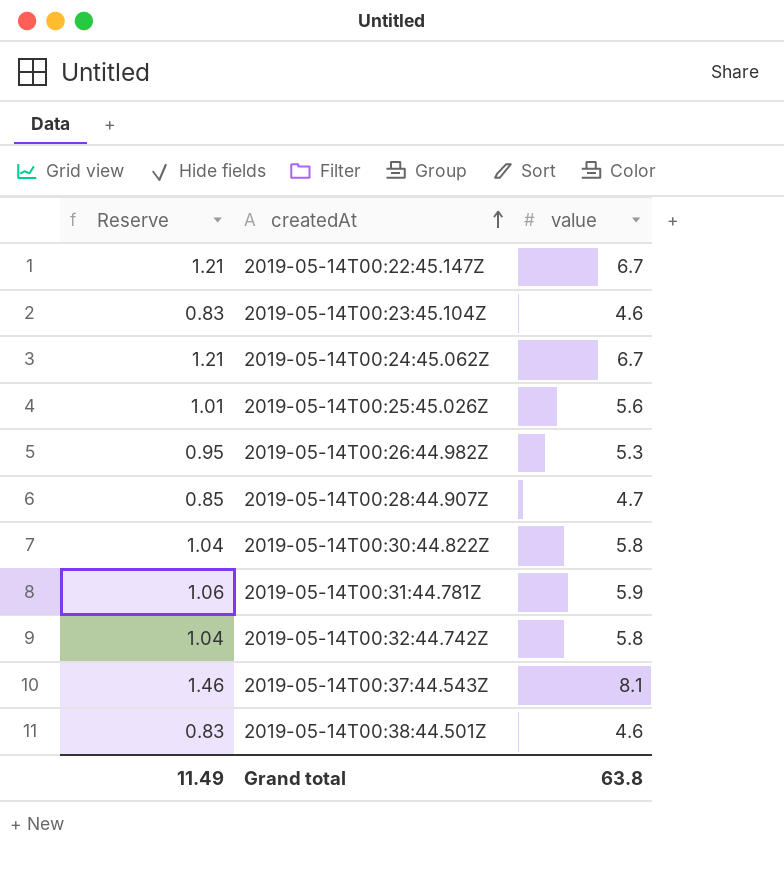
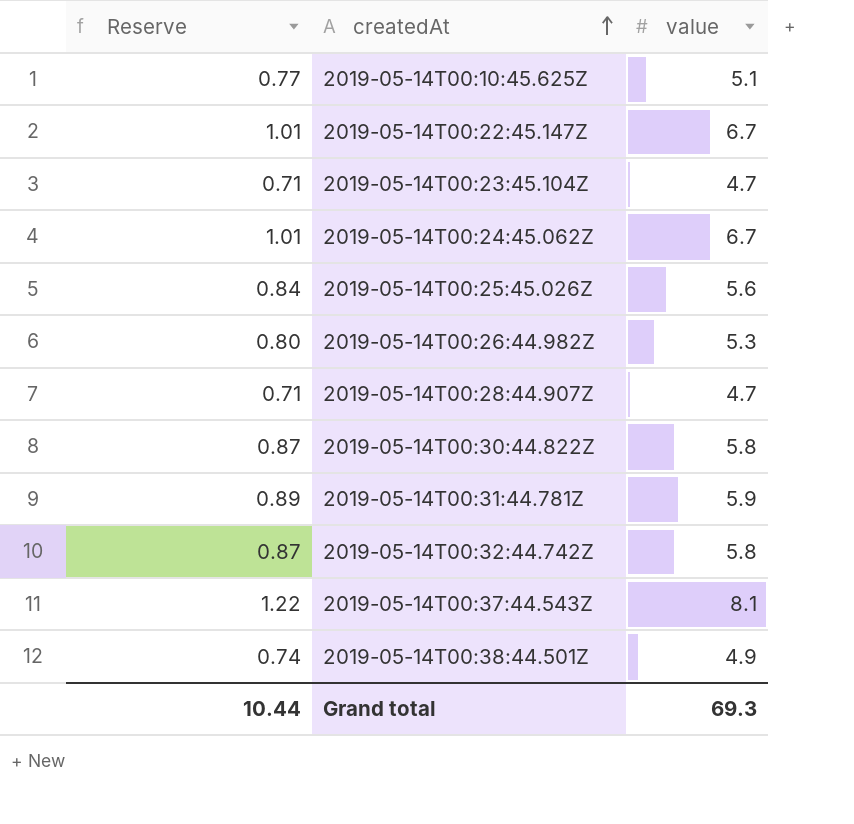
column Reserve | formula: [value] * 0.18 -> [value] * 0.15
row 2019-05-14T00:10:45.625Z: none -> 0.77 | 5.1
2019-05-14T00:23:45.104Z | value: 4.6 -> 4.7
2019-05-14T00:38:44.501Z | value: 4.6 -> 4.9
Grand total | Reserve: 11.49 -> 10.44
Grand total | value: 63.8 -> 69.3

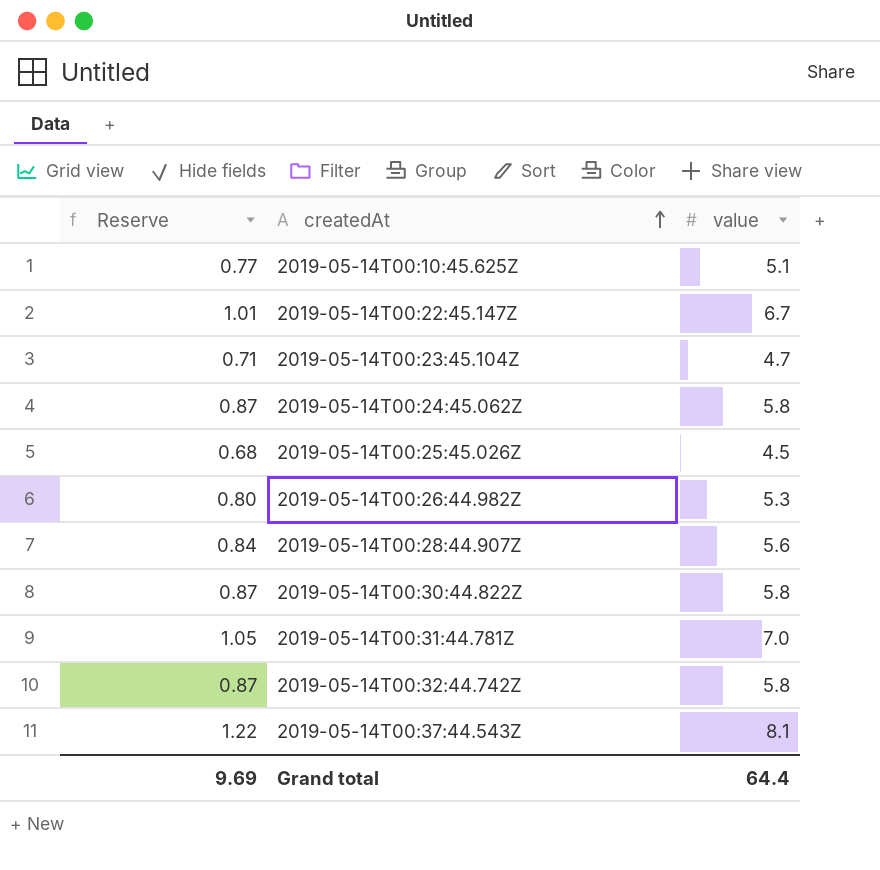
row 2019-05-14T00:38:44.501Z: 0.74 | 4.9 -> none
2019-05-14T00:24:45.062Z | Reserve: 1.01 -> 0.87
2019-05-14T00:24:45.062Z | value: 6.7 -> 5.8
2019-05-14T00:25:45.026Z | Reserve: 0.84 -> 0.68
2019-05-14T00:25:45.026Z | value: 5.6 -> 4.5
2019-05-14T00:28:44.907Z | Reserve: 0.71 -> 0.84
2019-05-14T00:28:44.907Z | value: 4.7 -> 5.6
2019-05-14T00:31:44.781Z | Reserve: 0.89 -> 1.05
2019-05-14T00:31:44.781Z | value: 5.9 -> 7.0
Grand total | Reserve: 10.44 -> 9.69
Grand total | value: 69.3 -> 64.4

